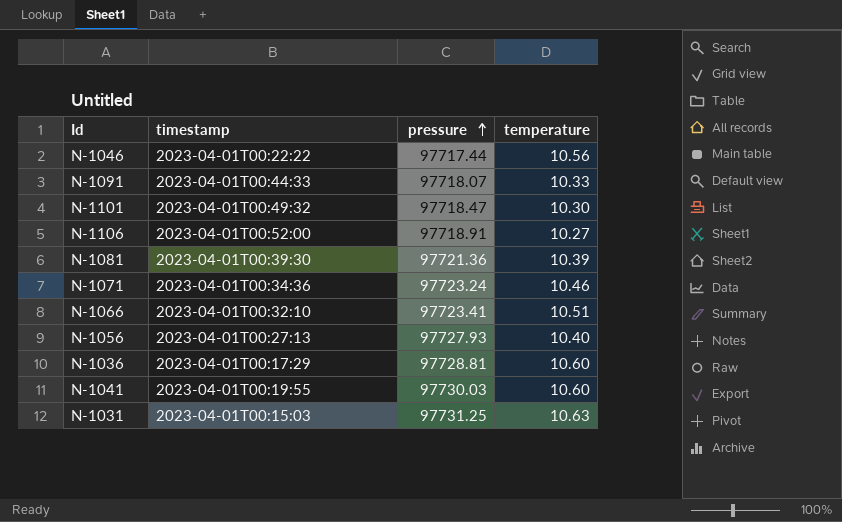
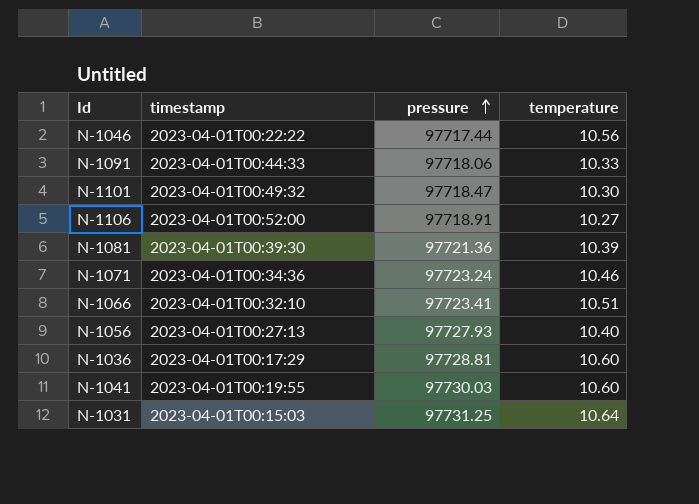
N-1091 | pressure: 97718.07 -> 97718.06
N-1031 | temperature: 10.63 -> 10.64

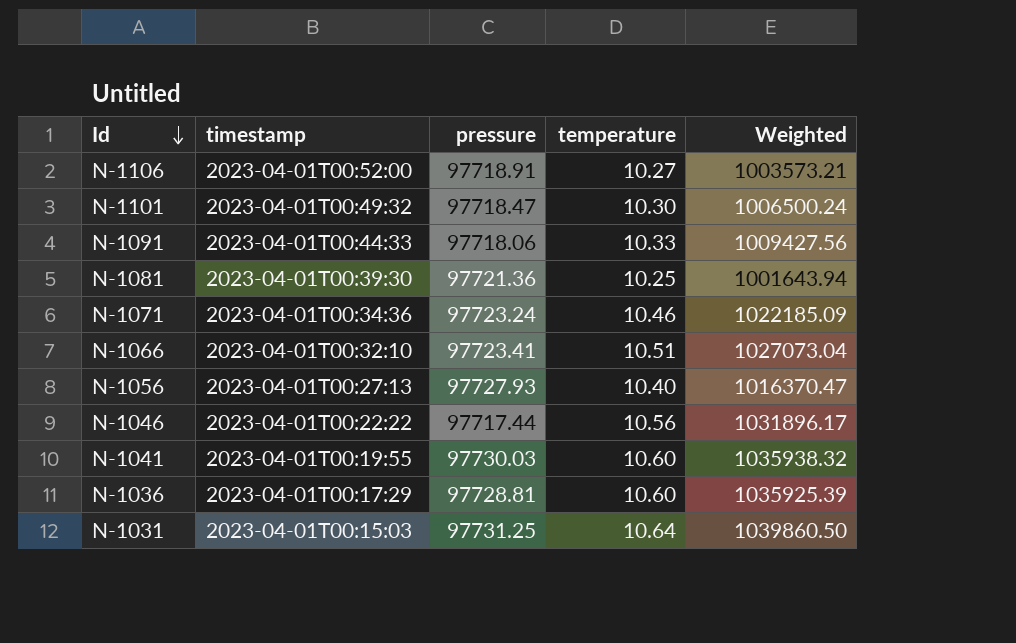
row order: pressure ascending -> Id descending
column Weighted | formula: none -> [pressure] * [temperature]
N-1081 | temperature: 10.39 -> 10.25

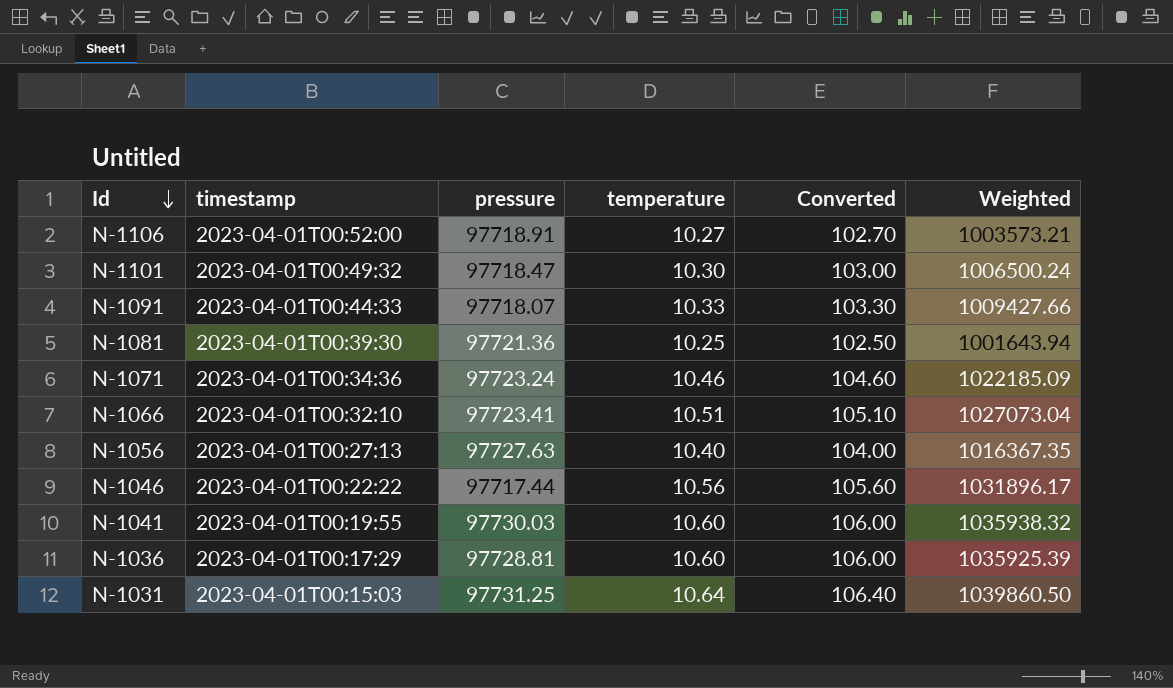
column Converted | formula: none -> [temperature] * 10
N-1091 | pressure: 97718.06 -> 97718.07
N-1091 | Weighted: 1009427.56 -> 1009427.66
N-1056 | pressure: 97727.93 -> 97727.63
N-1056 | Weighted: 1016370.47 -> 1016367.35

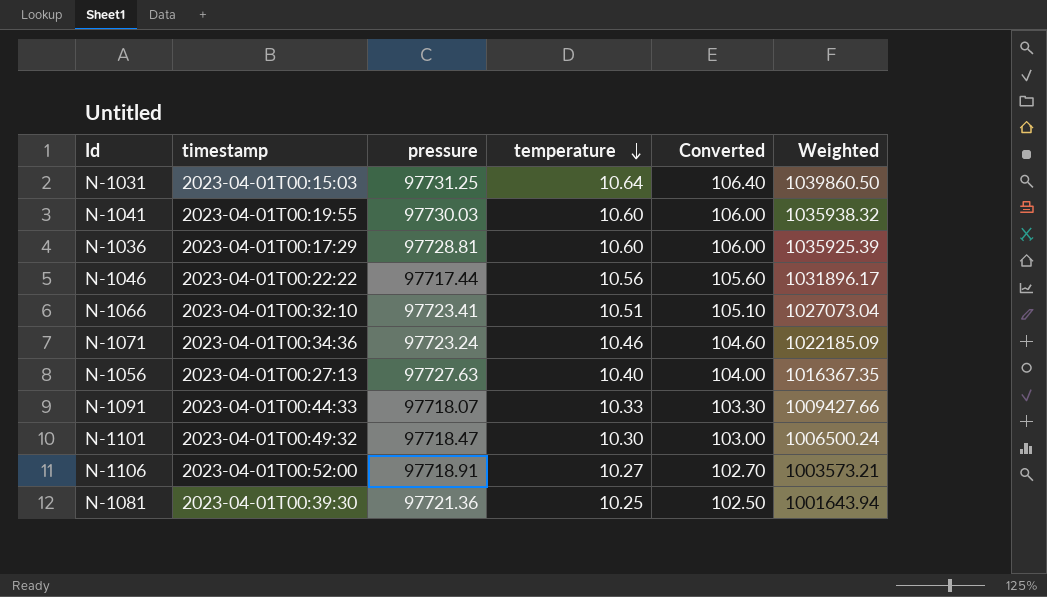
row order: Id descending -> temperature descending

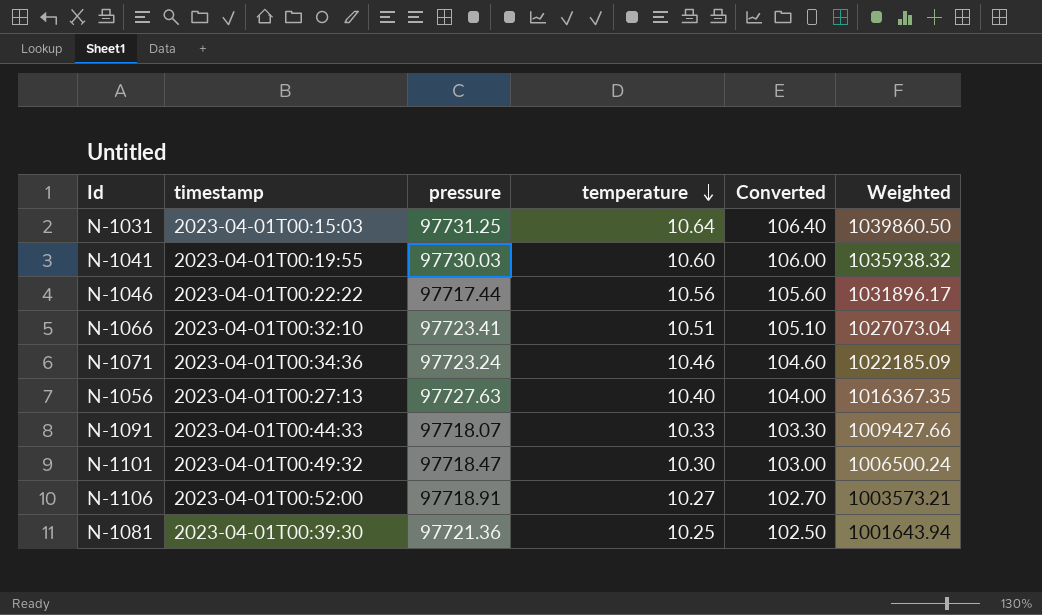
row N-1036: 2023-04-01T00:17:29 | 97728.81 | 10.60 | 106.00 | 1035925.39 -> none

